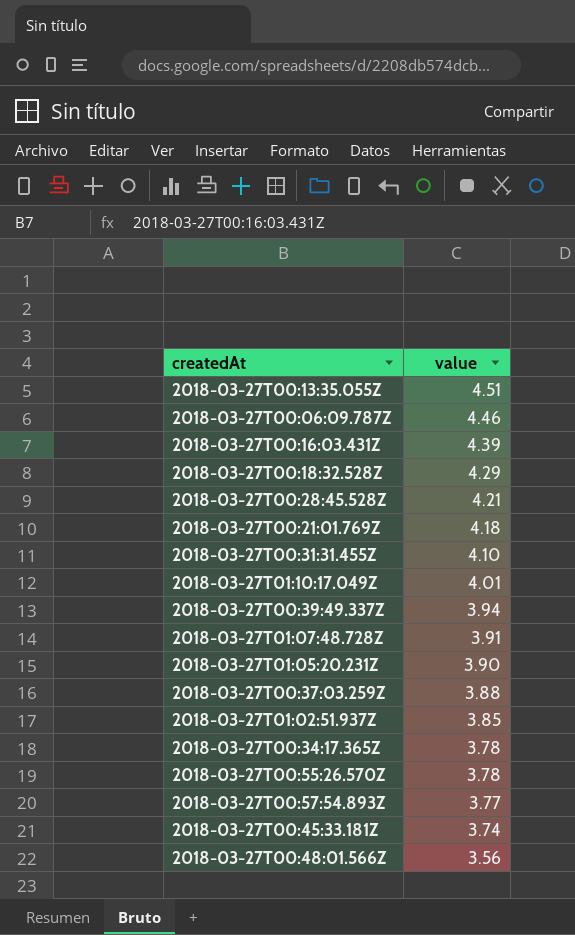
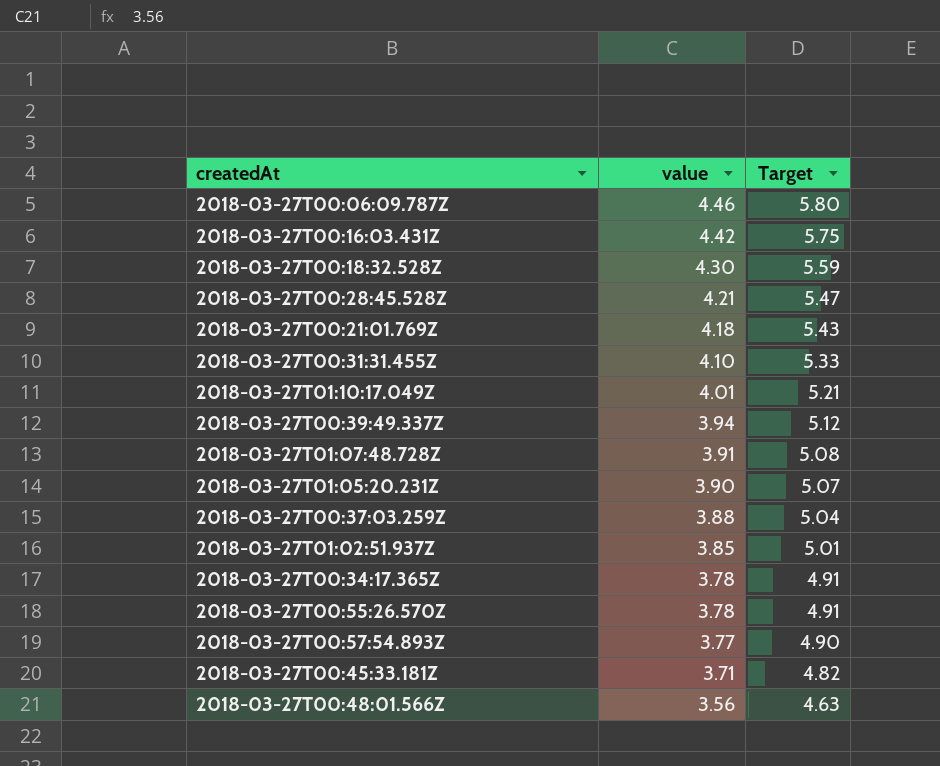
column Target | formula: none -> [value] * 1.3
row 2018-03-27T00:13:35.055Z: 4.51 -> none
2018-03-27T00:16:03.431Z | value: 4.39 -> 4.42
2018-03-27T00:18:32.528Z | value: 4.29 -> 4.30
2018-03-27T00:45:33.181Z | value: 3.74 -> 3.71

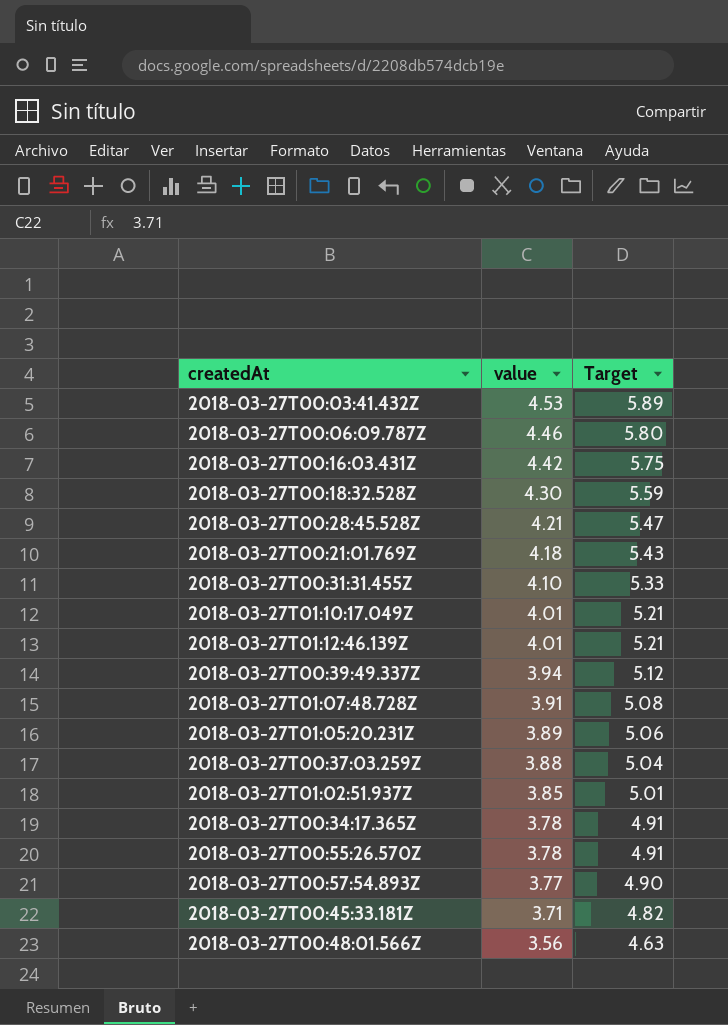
row 2018-03-27T00:03:41.432Z: none -> 4.53 | 5.89
row 2018-03-27T01:12:46.139Z: none -> 4.01 | 5.21
2018-03-27T01:05:20.231Z | value: 3.90 -> 3.89
2018-03-27T01:05:20.231Z | Target: 5.07 -> 5.06

